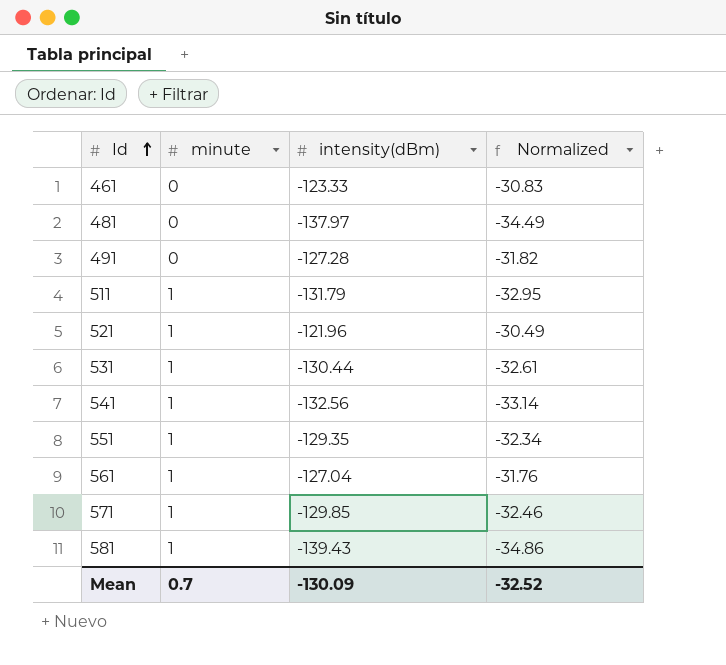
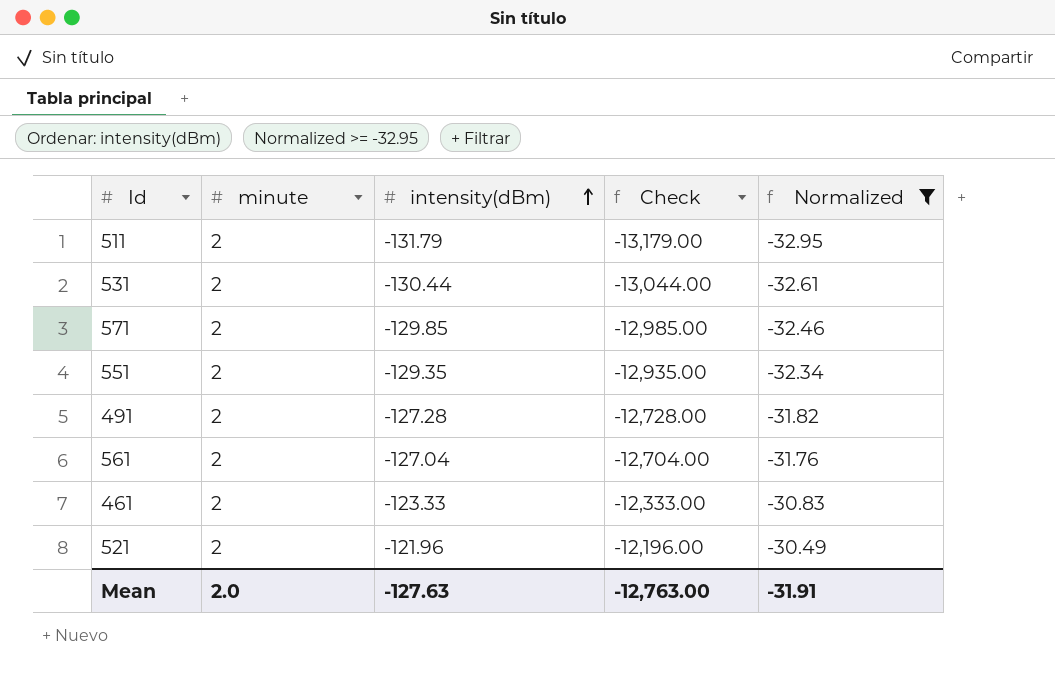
filter: none -> Normalized >= -32.95
row order: Id ascending -> intensity(dBm) ascending
column Check | formula: none -> [intensity(dBm)] * 100
511 | minute: 1 -> 2
531 | minute: 1 -> 2
571 | minute: 1 -> 2
551 | minute: 1 -> 2
491 | minute: 0 -> 2
561 | minute: 1 -> 2
461 | minute: 0 -> 2
521 | minute: 1 -> 2
Mean | minute: 0.7 -> 2.0
Mean | intensity(dBm): -130.09 -> -127.63
Mean | Normalized: -32.52 -> -31.91

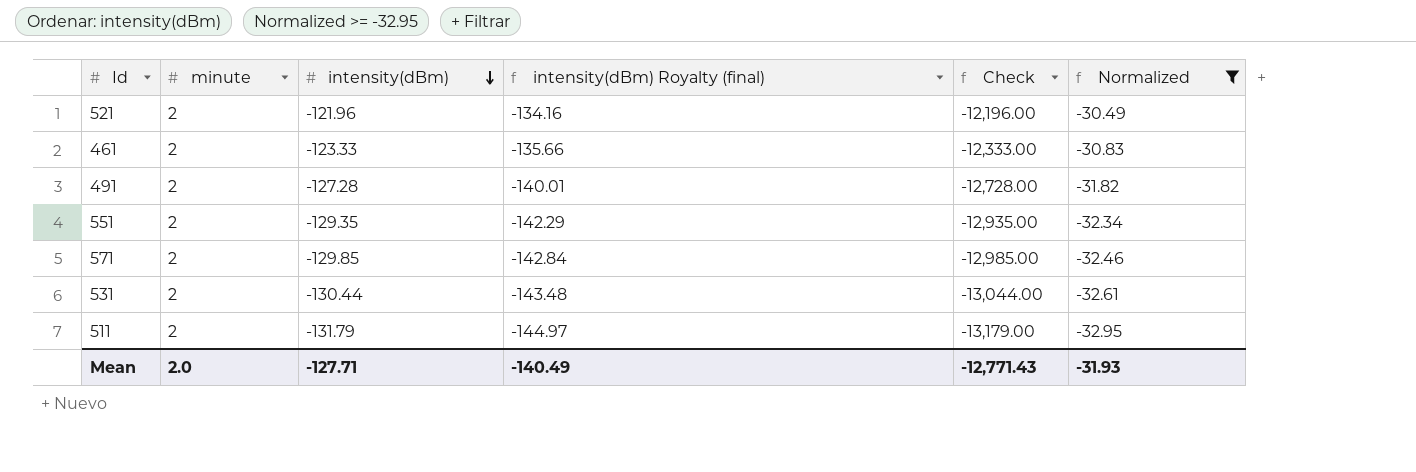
row order: intensity(dBm) ascending -> intensity(dBm) descending
column intensity(dBm) Royalty (final) | formula: none -> [intensity(dBm)] * 1.1
row 561: 2 | -127.04 | -12,704.00 | -31.76 -> none
Mean | intensity(dBm): -127.63 -> -127.71
Mean | Check: -12,763.00 -> -12,771.43
Mean | Normalized: -31.91 -> -31.93

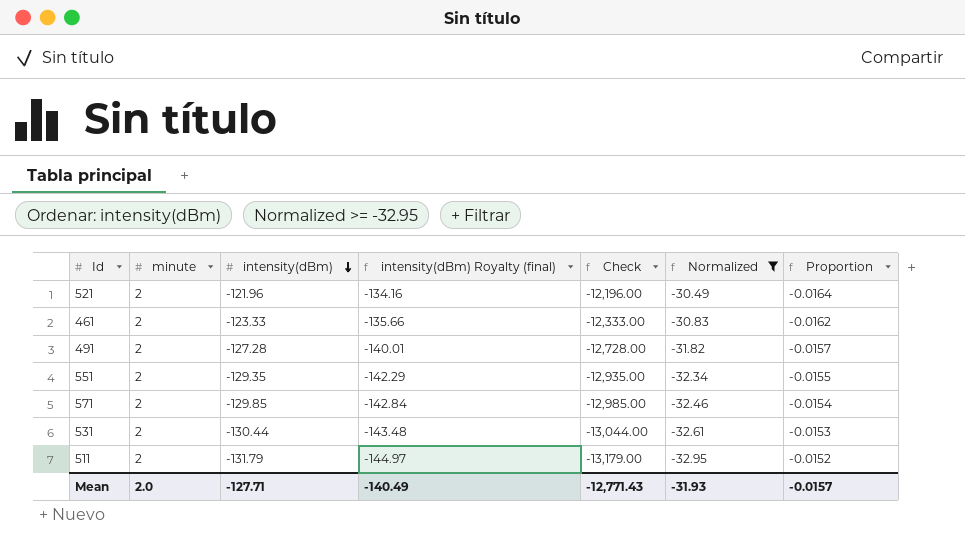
column Proportion | formula: none -> [minute] / [intensity(dBm)]

